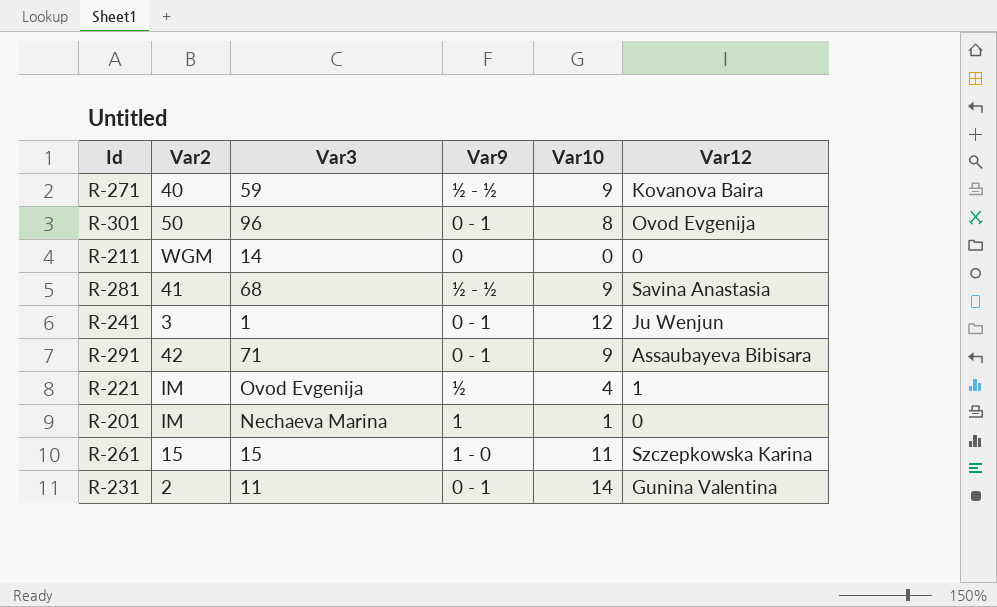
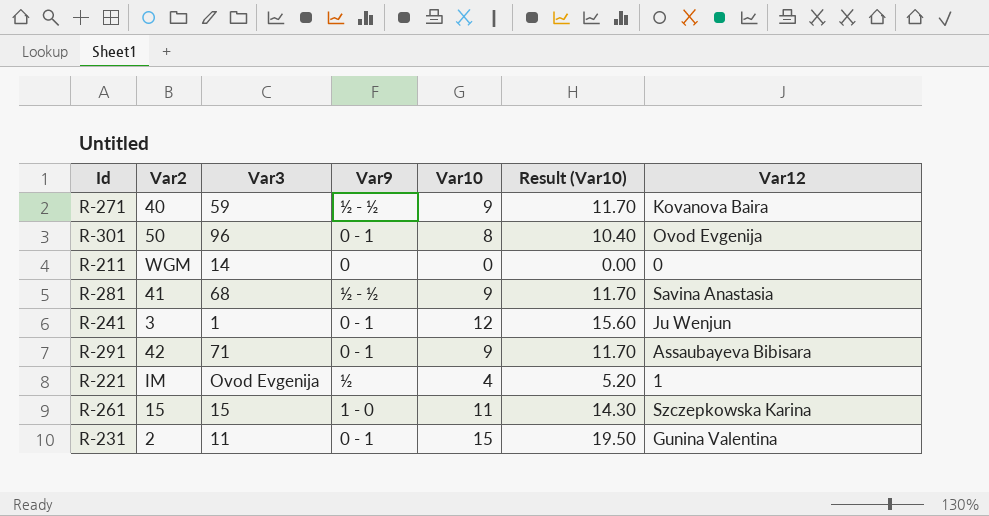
column Result (Var10) | formula: none -> [Var10] * 1.3
row R-201: IM | Nechaeva Marina | 1 | 1 | 0 -> none
R-231 | Var10: 14 -> 15

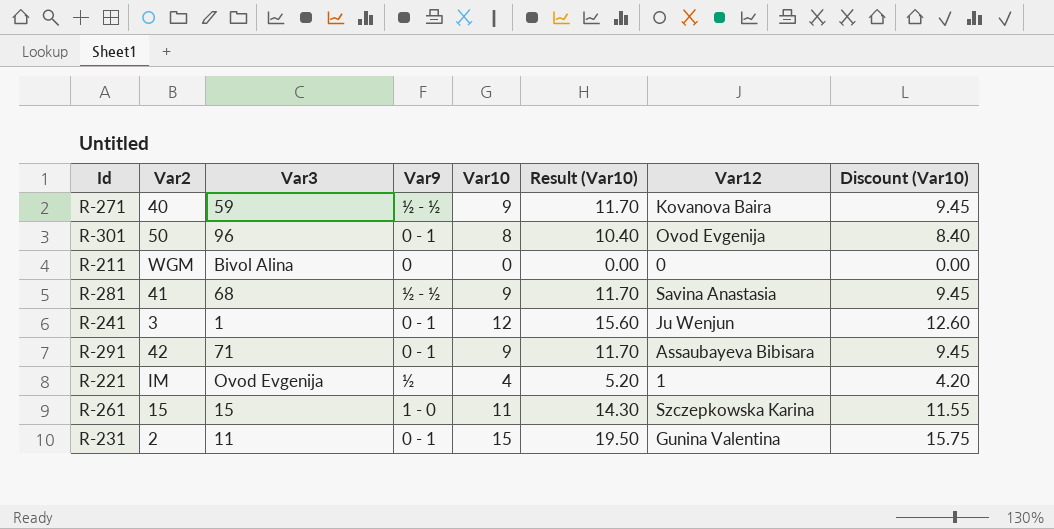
column Discount (Var10) | formula: none -> [Var10] * 1.05
R-211 | Var3: 14 -> Bivol Alina

